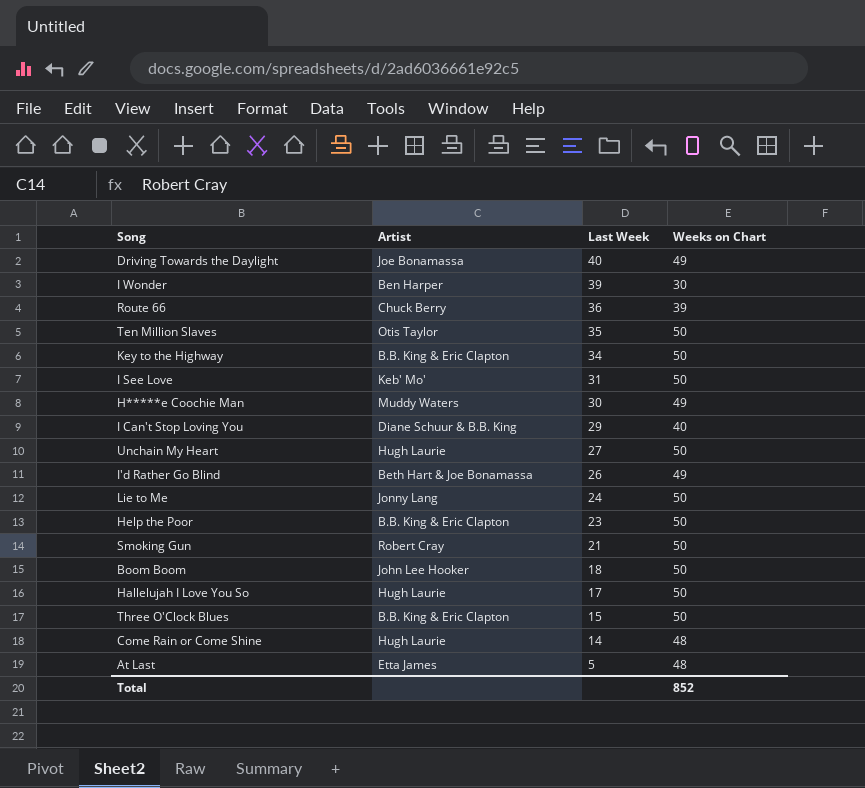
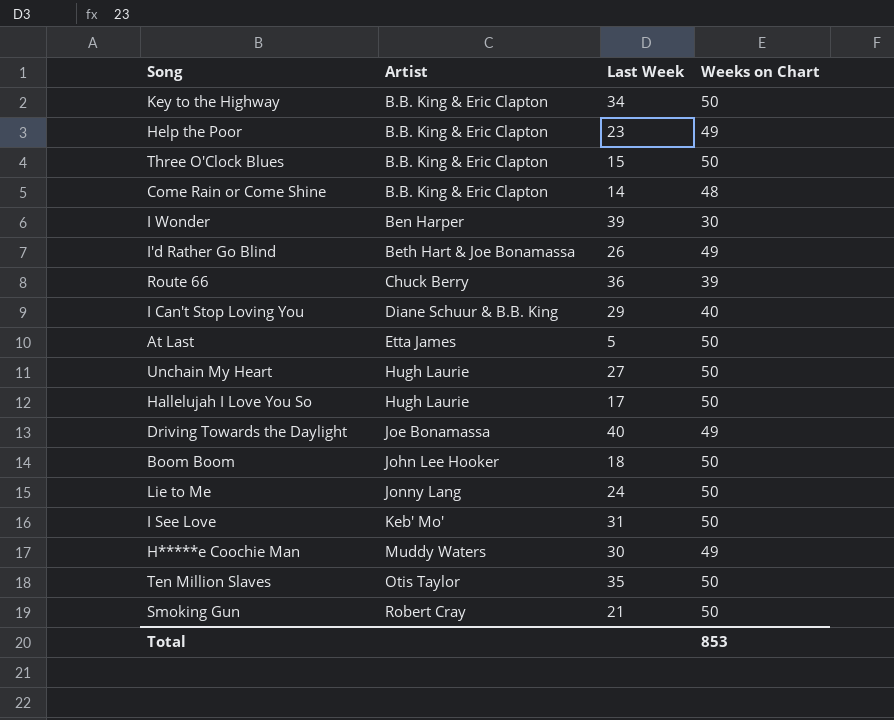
row order: Last Week descending -> Artist ascending
Help the Poor | Weeks on Chart: 50 -> 49
Come Rain or Come Shine | Artist: Hugh Laurie -> B.B. King & Eric Clapton
At Last | Weeks on Chart: 48 -> 50
Total | Weeks on Chart: 852 -> 853

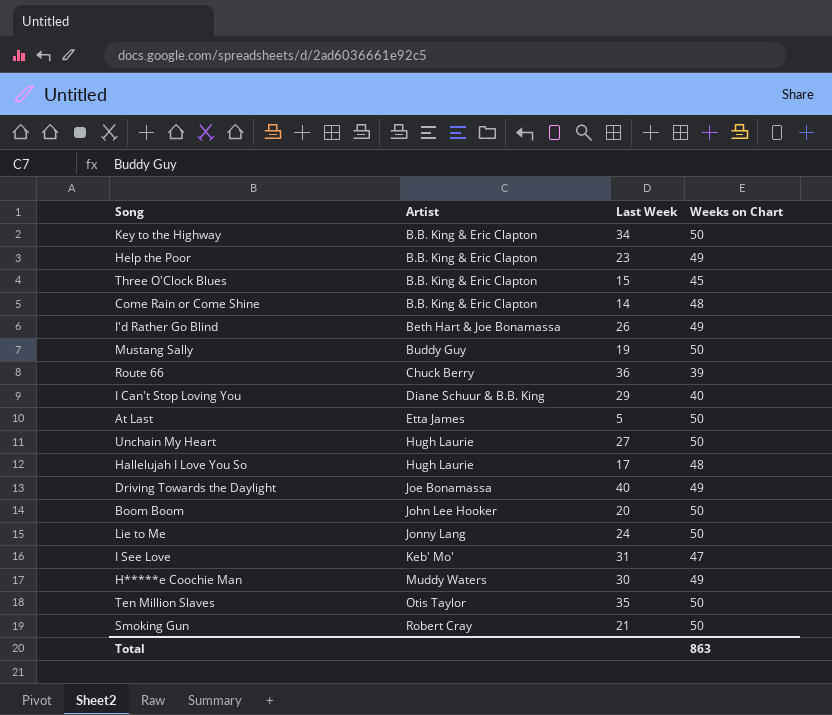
row I Wonder: Ben Harper | 39 | 30 -> none
Three O'Clock Blues | Weeks on Chart: 50 -> 45
row Mustang Sally: none -> Buddy Guy | 19 | 50
Hallelujah I Love You So | Weeks on Chart: 50 -> 48
Boom Boom | Last Week: 18 -> 20
I See Love | Weeks on Chart: 50 -> 47
Total | Weeks on Chart: 853 -> 863

